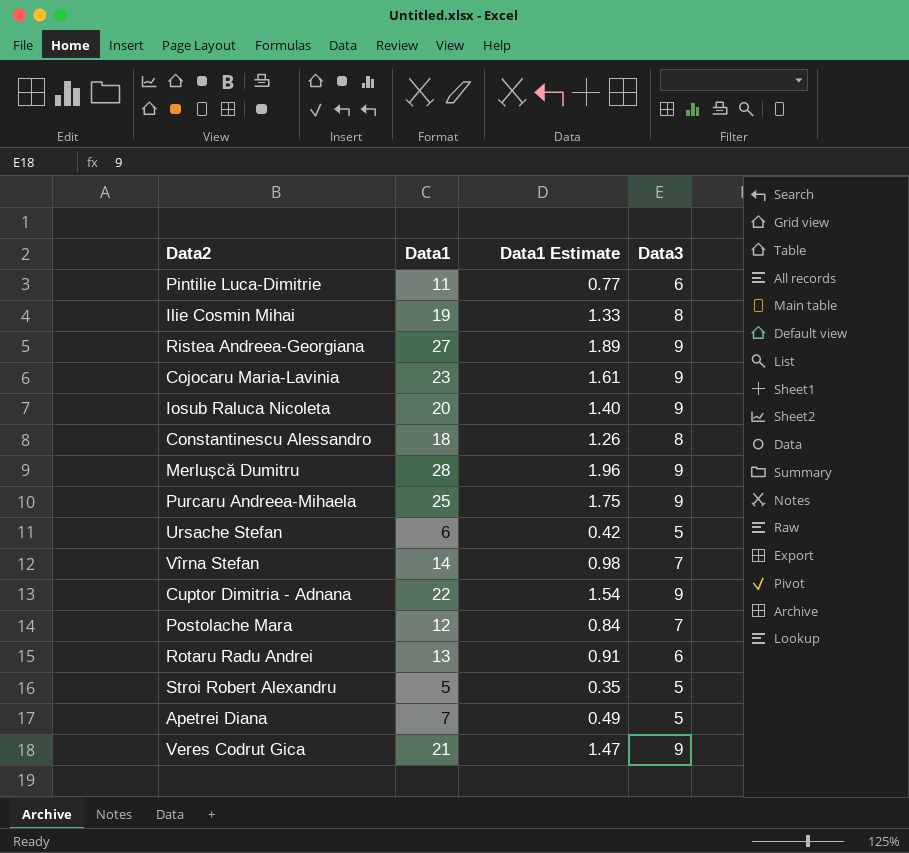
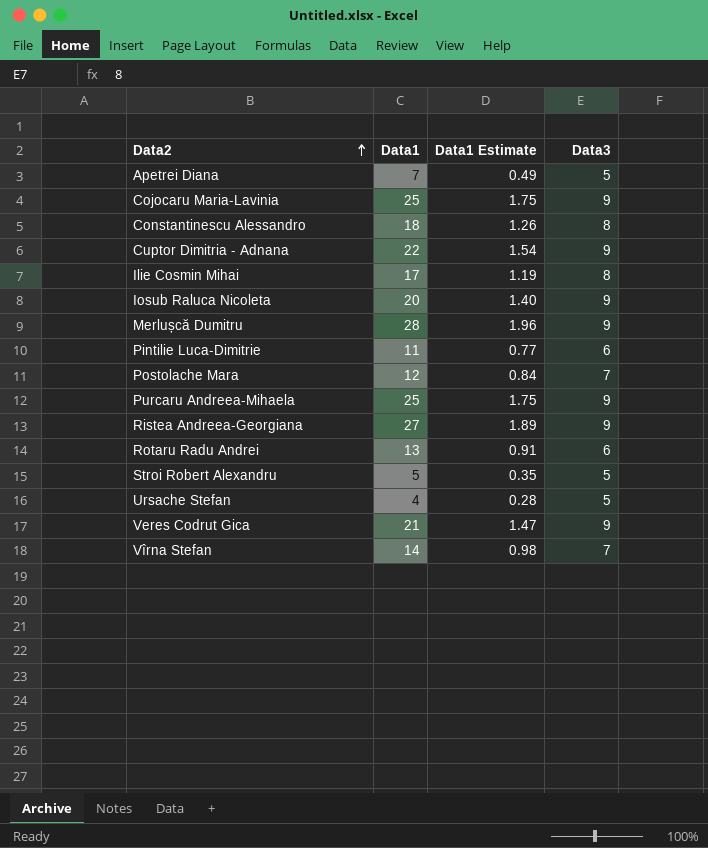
row order: none -> Data2 ascending
Cojocaru Maria-Lavinia | Data1: 23 -> 25
Cojocaru Maria-Lavinia | Data1 Estimate: 1.61 -> 1.75
Ilie Cosmin Mihai | Data1: 19 -> 17
Ilie Cosmin Mihai | Data1 Estimate: 1.33 -> 1.19
Ursache Stefan | Data1: 6 -> 4
Ursache Stefan | Data1 Estimate: 0.42 -> 0.28

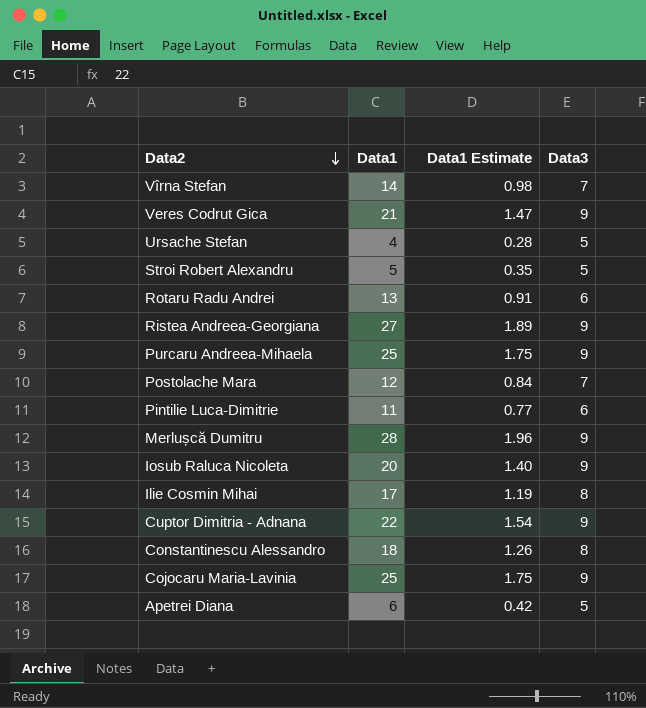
row order: Data2 ascending -> Data2 descending
Apetrei Diana | Data1: 7 -> 6
Apetrei Diana | Data1 Estimate: 0.49 -> 0.42

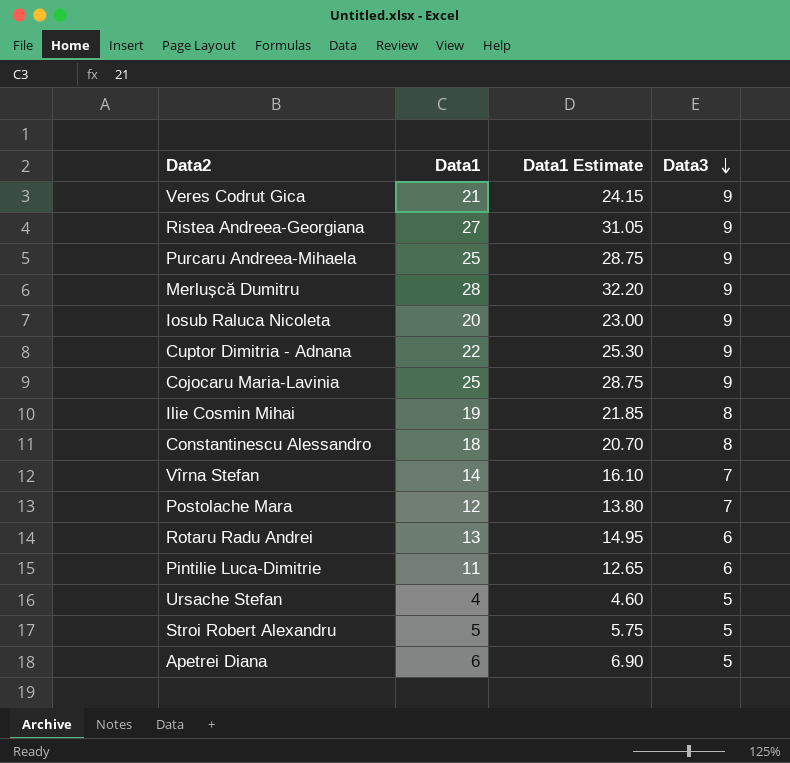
row order: Data2 descending -> Data3 descending
column Data1 Estimate | formula: [Data1] * 0.07 -> [Data1] * 1.15
Ilie Cosmin Mihai | Data1: 17 -> 19

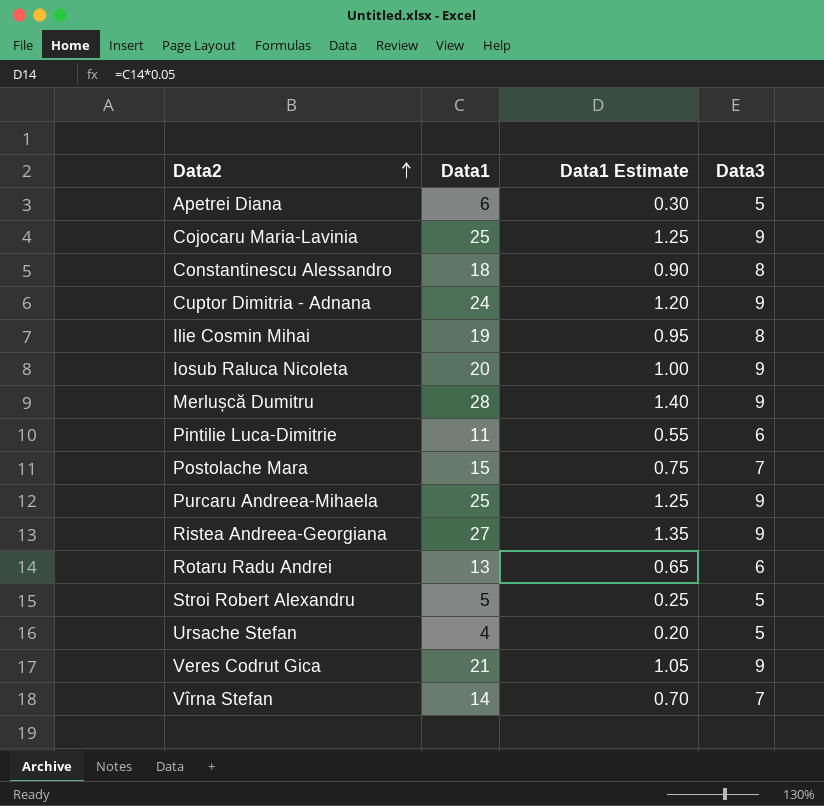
row order: Data3 descending -> Data2 ascending
column Data1 Estimate | formula: [Data1] * 1.15 -> [Data1] * 0.05
Cuptor Dimitria - Adnana | Data1: 22 -> 24
Postolache Mara | Data1: 12 -> 15

